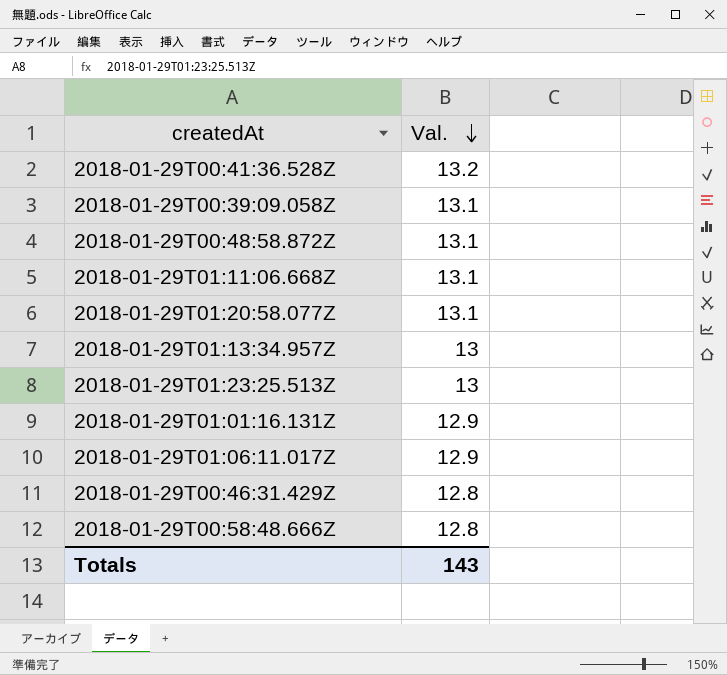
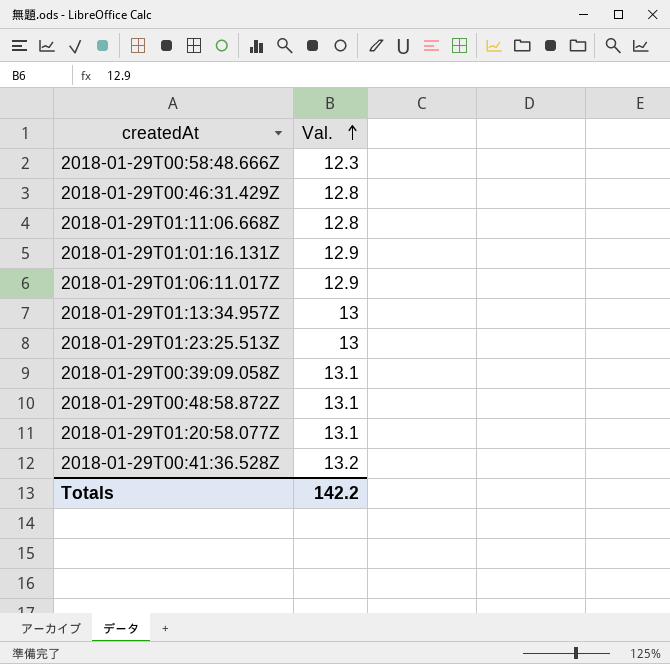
row order: Val. descending -> Val. ascending
2018-01-29T00:58:48.666Z | Val.: 12.8 -> 12.3
2018-01-29T01:11:06.668Z | Val.: 13.1 -> 12.8
Totals | Val.: 143 -> 142.2

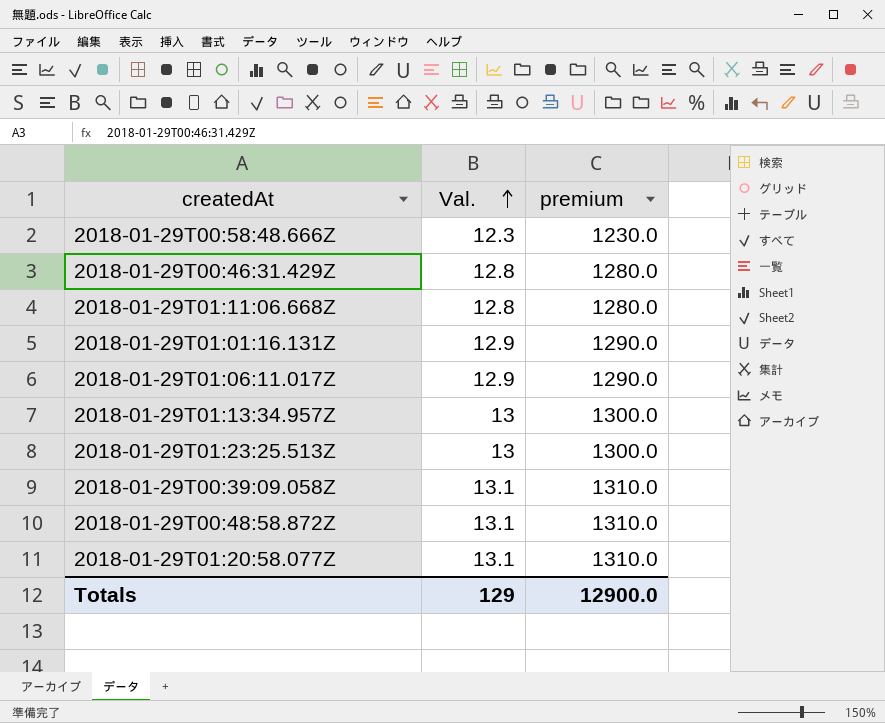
column premium | formula: none -> [Val.] * 100
row 2018-01-29T00:41:36.528Z: 13.2 -> none
Totals | Val.: 142.2 -> 129

